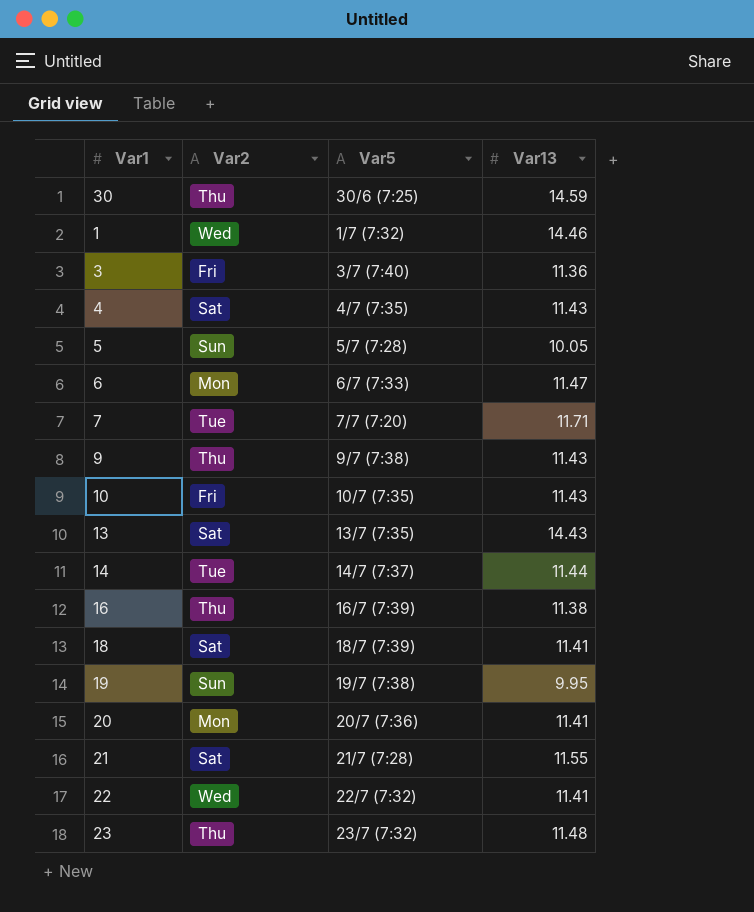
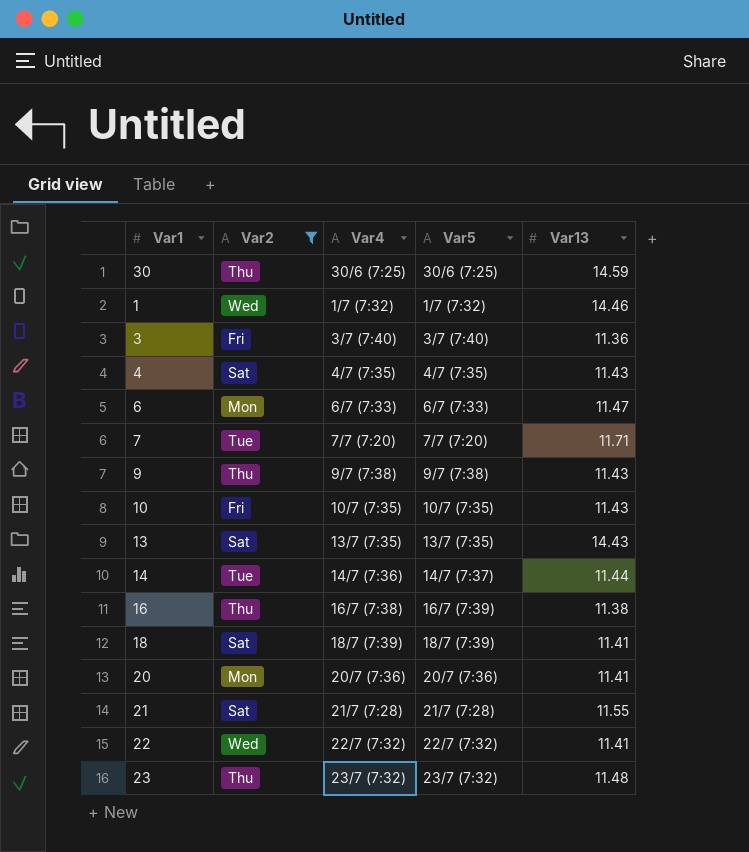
filter: none -> Var2 != Sun
column Var4 | position: none -> 3

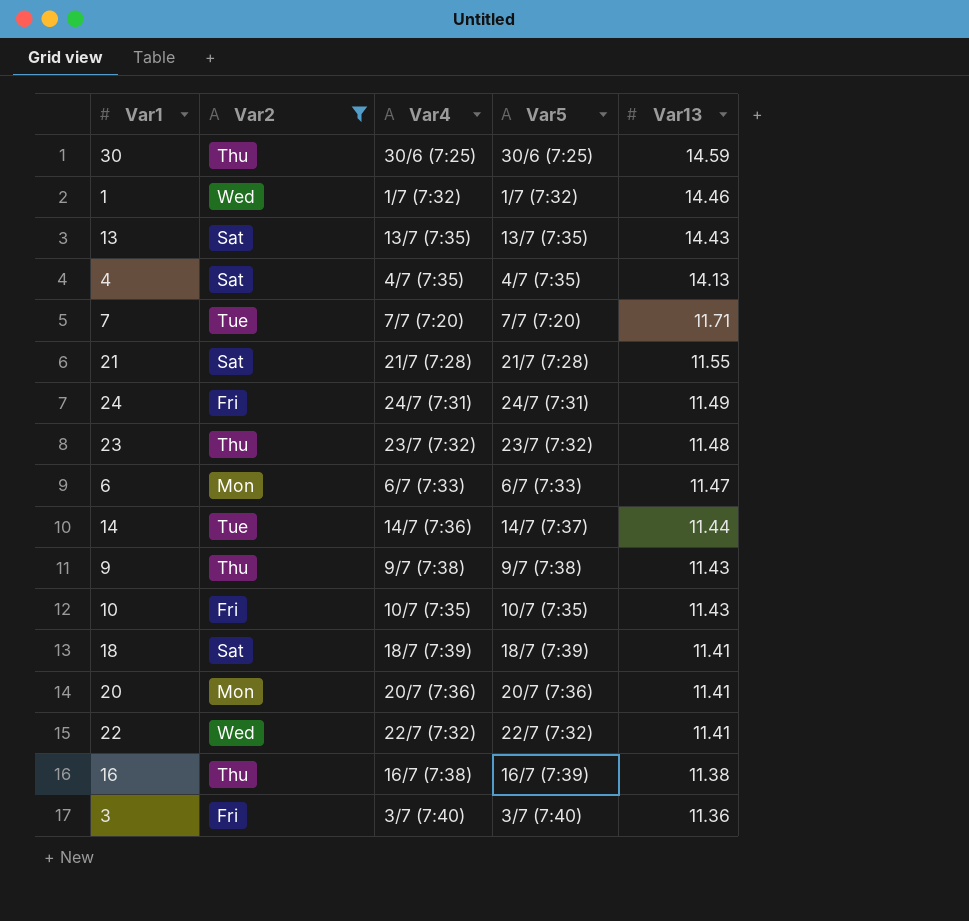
row order: none -> Var13 descending
4 | Var13: 11.43 -> 14.13
row 24: none -> Fri | 24/7 (7:31) | 24/7 (7:31) | 11.49

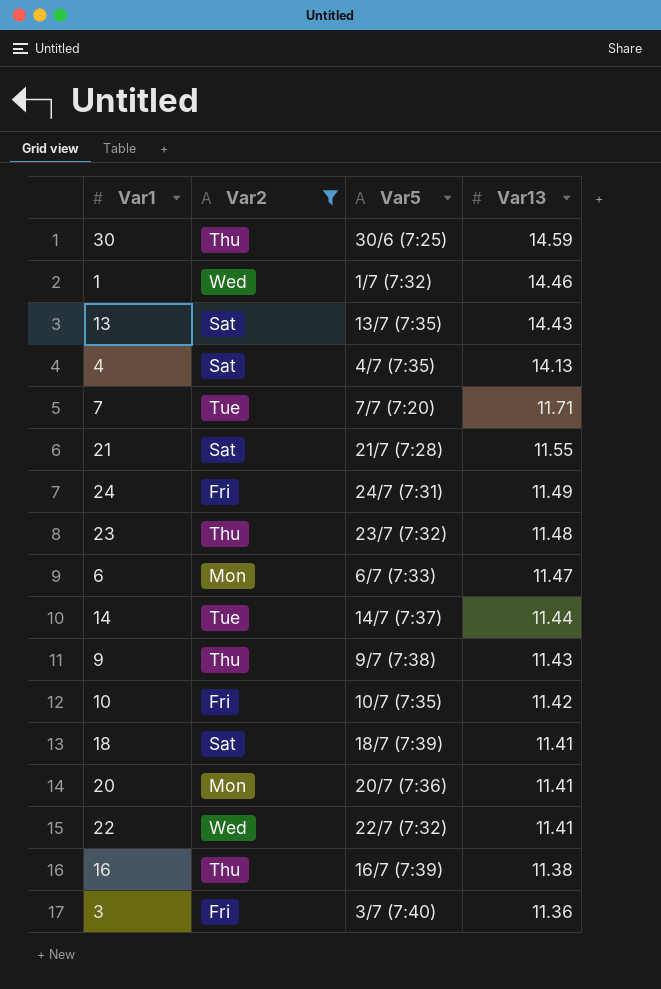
column Var4 | position: 3 -> none
10 | Var13: 11.43 -> 11.42

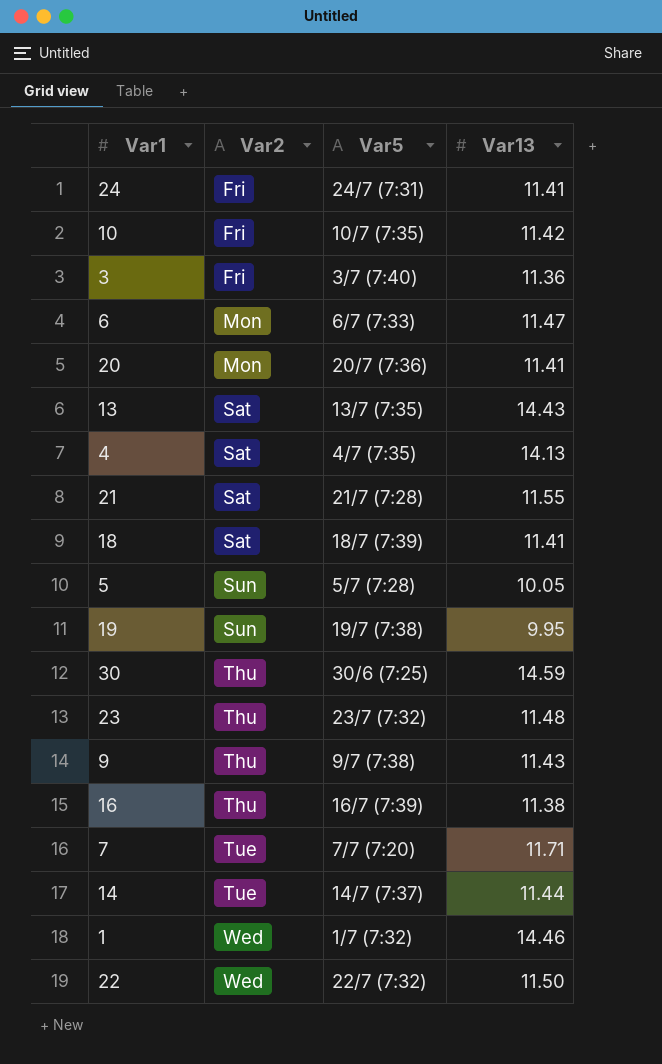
filter: Var2 != Sun -> none
row order: Var13 descending -> Var2 ascending
24 | Var13: 11.49 -> 11.41
22 | Var13: 11.41 -> 11.50

